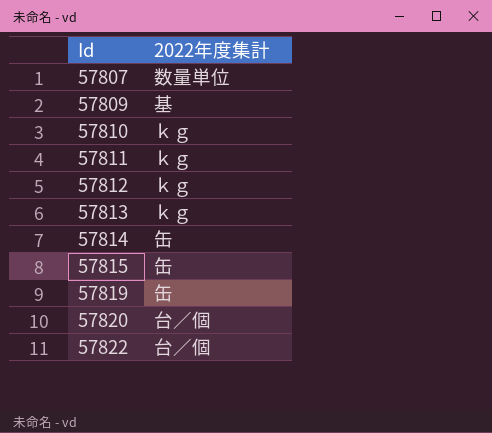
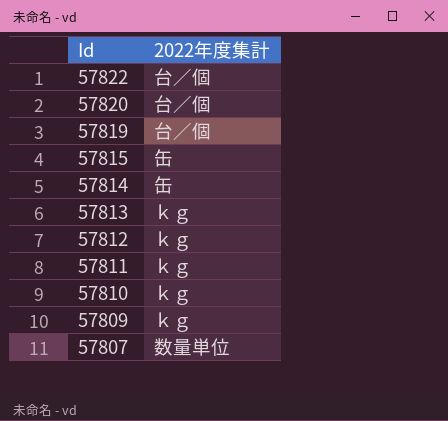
row order: Id ascending -> Id descending
57819 | 2022年度集計: 缶 -> 台／個
57809 | 2022年度集計: 基 -> ｋｇ

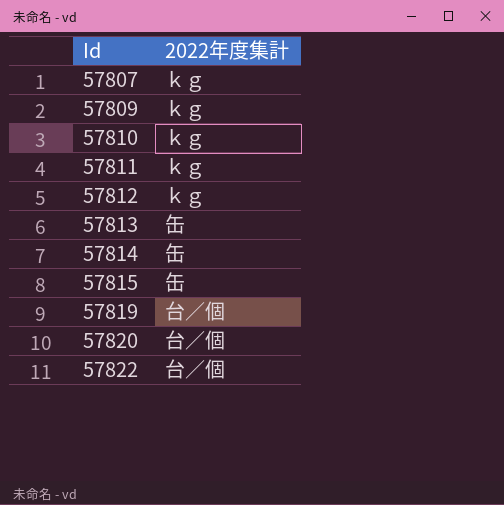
row order: Id descending -> Id ascending
57807 | 2022年度集計: 数量単位 -> ｋｇ
57813 | 2022年度集計: ｋｇ -> 缶

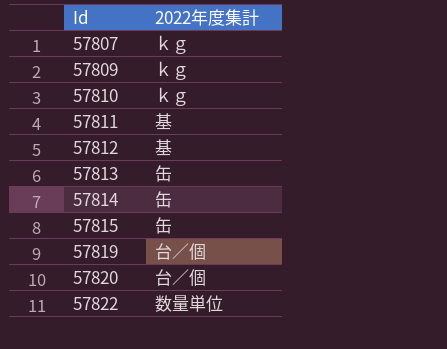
57811 | 2022年度集計: ｋｇ -> 基
57812 | 2022年度集計: ｋｇ -> 基
57822 | 2022年度集計: 台／個 -> 数量単位

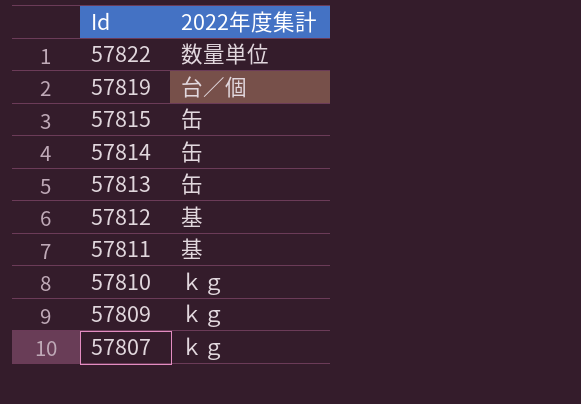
row order: Id ascending -> Id descending
row 57820: 台／個 -> none

